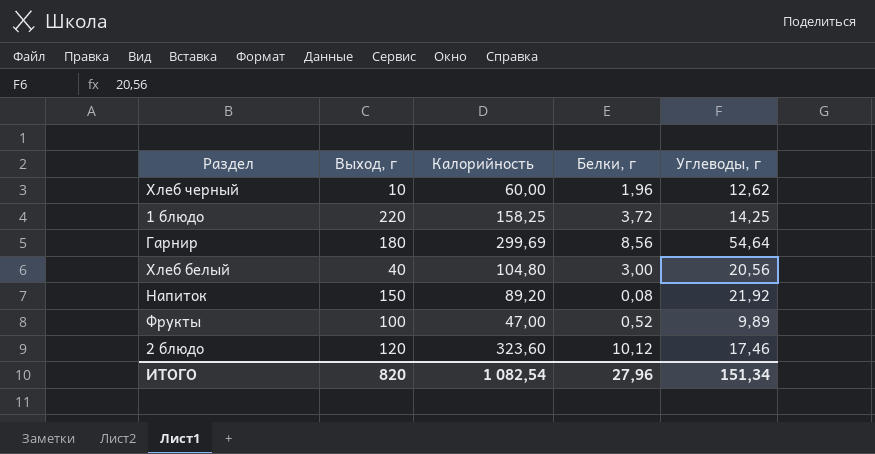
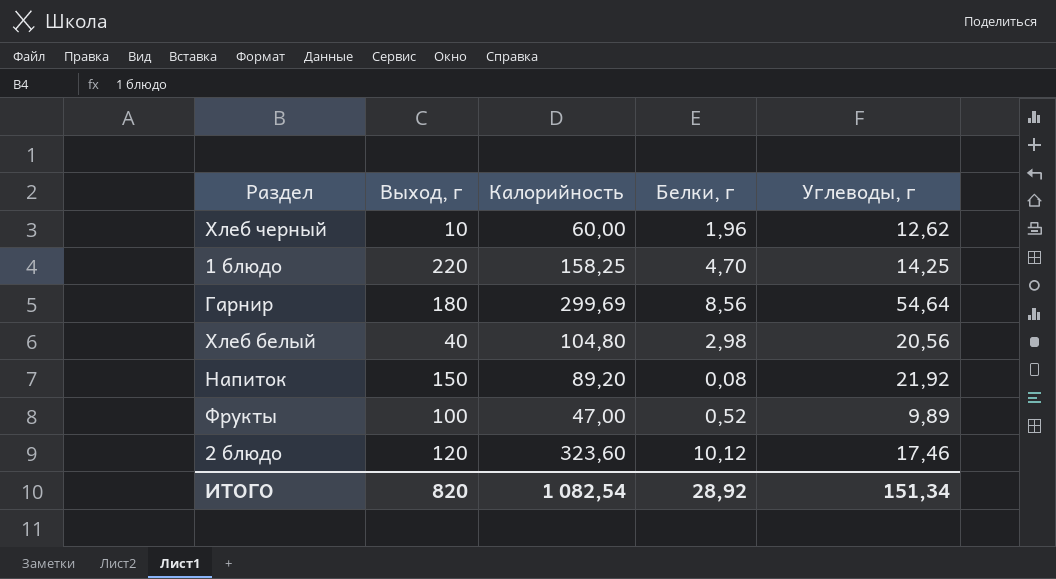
1 блюдо | Белки, г: 3,72 -> 4,70
Хлеб белый | Белки, г: 3,00 -> 2,98
ИТОГО | Белки, г: 27,96 -> 28,92

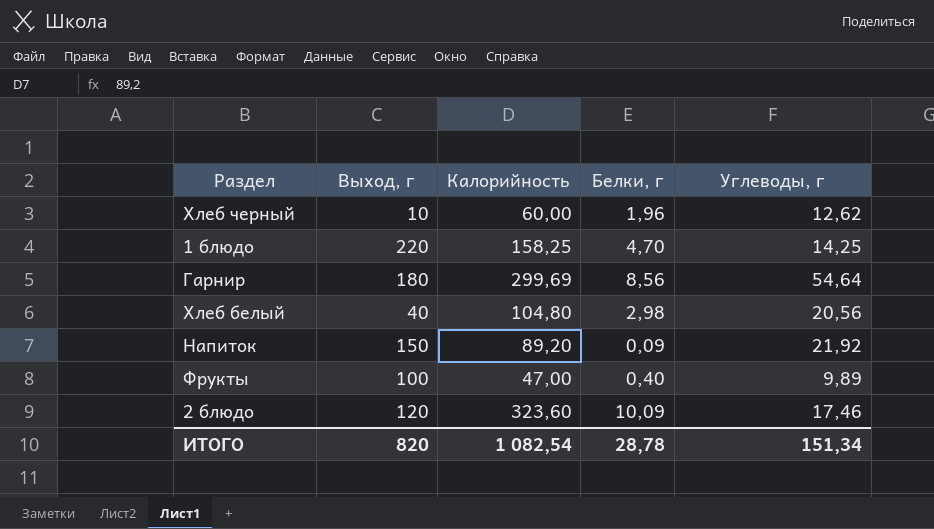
Напиток | Белки, г: 0,08 -> 0,09
Фрукты | Белки, г: 0,52 -> 0,40
2 блюдо | Белки, г: 10,12 -> 10,09
ИТОГО | Белки, г: 28,92 -> 28,78

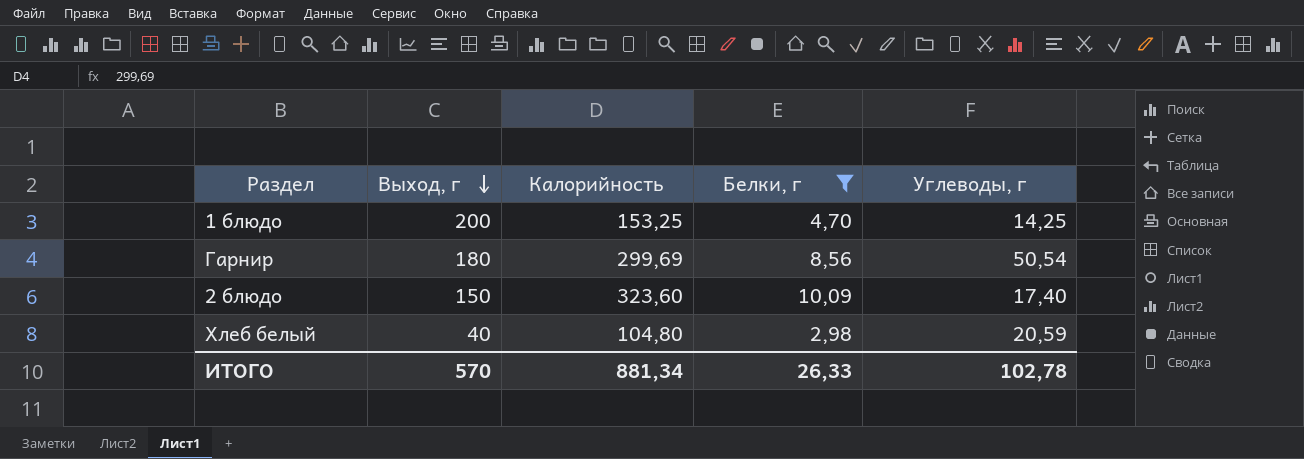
filter: none -> Белки, г >= 2,98
row order: none -> Выход, г descending
1 блюдо | Выход, г: 220 -> 200
1 блюдо | Калорийность: 158,25 -> 153,25
Гарнир | Углеводы, г: 54,64 -> 50,54
2 блюдо | Выход, г: 120 -> 150
2 блюдо | Углеводы, г: 17,46 -> 17,40
Хлеб белый | Углеводы, г: 20,56 -> 20,59
ИТОГО | Выход, г: 820 -> 570
ИТОГО | Калорийность: 1 082,54 -> 881,34
ИТОГО | Белки, г: 28,78 -> 26,33
ИТОГО | Углеводы, г: 151,34 -> 102,78

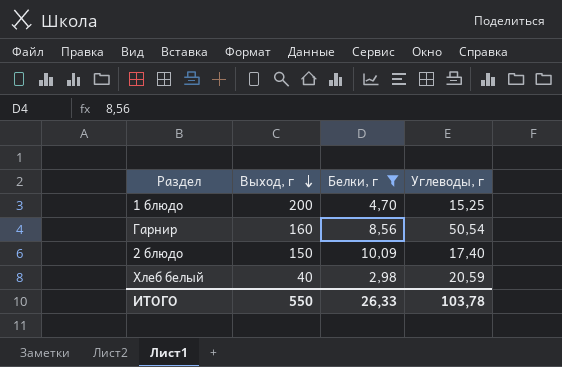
column Калорийность | position: 3 -> none
1 блюдо | Углеводы, г: 14,25 -> 15,25
Гарнир | Выход, г: 180 -> 160
ИТОГО | Выход, г: 570 -> 550
ИТОГО | Углеводы, г: 102,78 -> 103,78

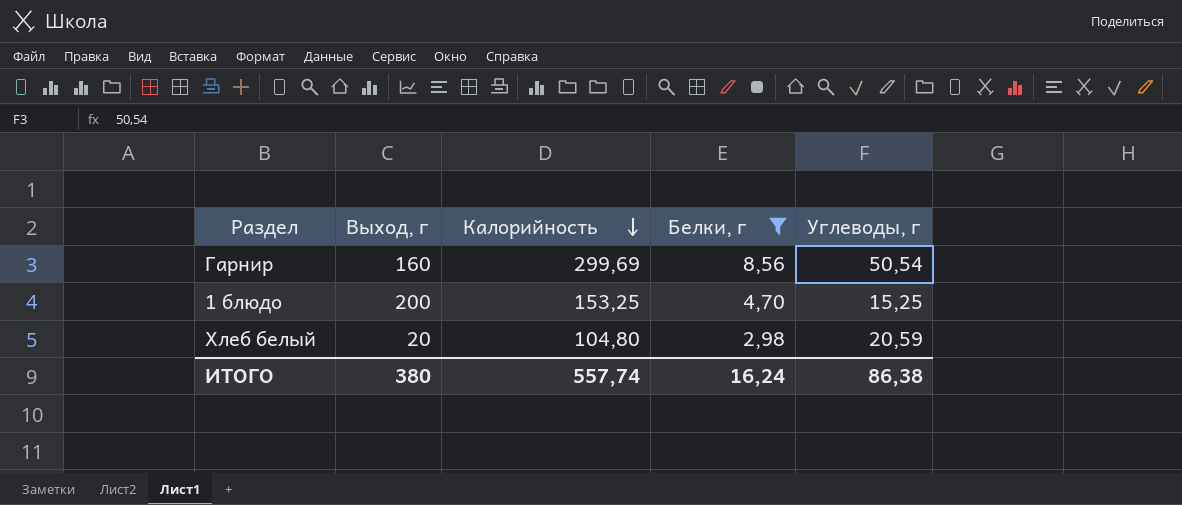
row order: Выход, г descending -> Калорийность descending
column Калорийность | position: none -> 3
row 2 блюдо: 150 | 10,09 | 17,40 -> none
Хлеб белый | Выход, г: 40 -> 20
ИТОГО | Выход, г: 550 -> 380
ИТОГО | Белки, г: 26,33 -> 16,24
ИТОГО | Углеводы, г: 103,78 -> 86,38

